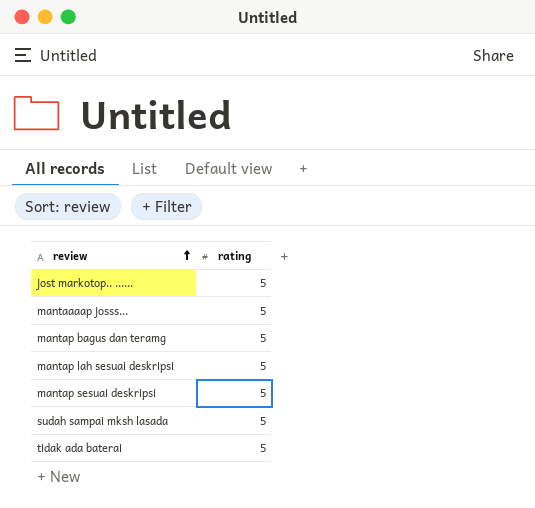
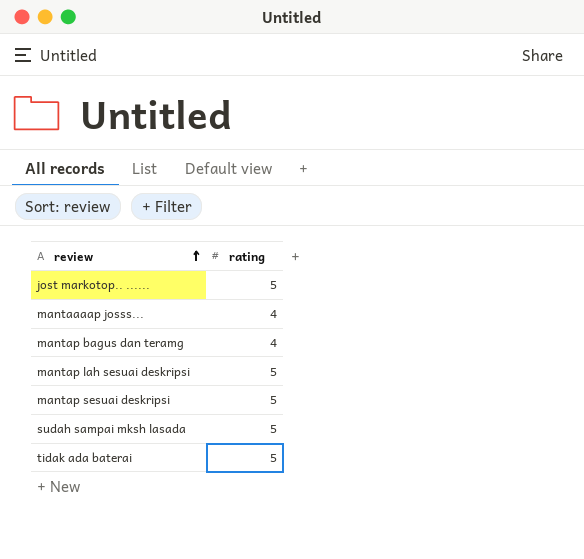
mantaaaap josss... | rating: 5 -> 4
mantap bagus dan teramg | rating: 5 -> 4

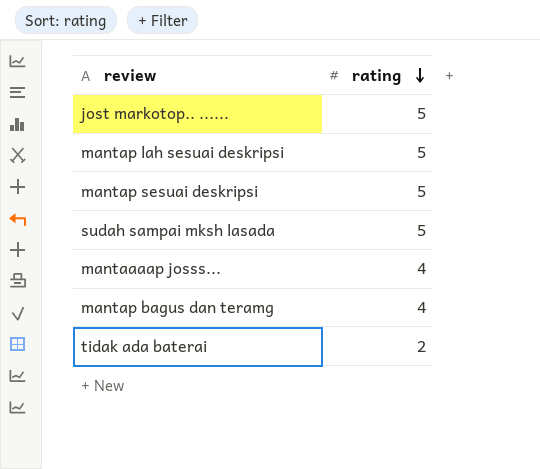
row order: review ascending -> rating descending
tidak ada baterai | rating: 5 -> 2

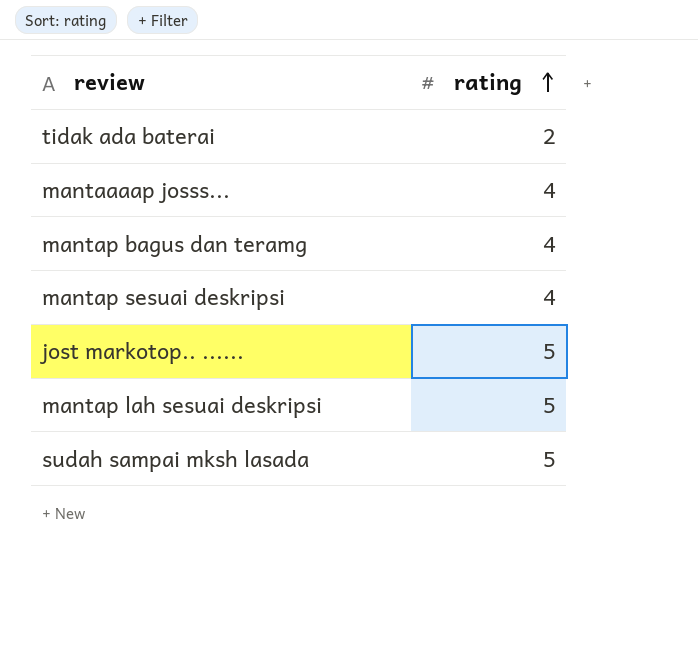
row order: rating descending -> rating ascending
mantap sesuai deskripsi | rating: 5 -> 4

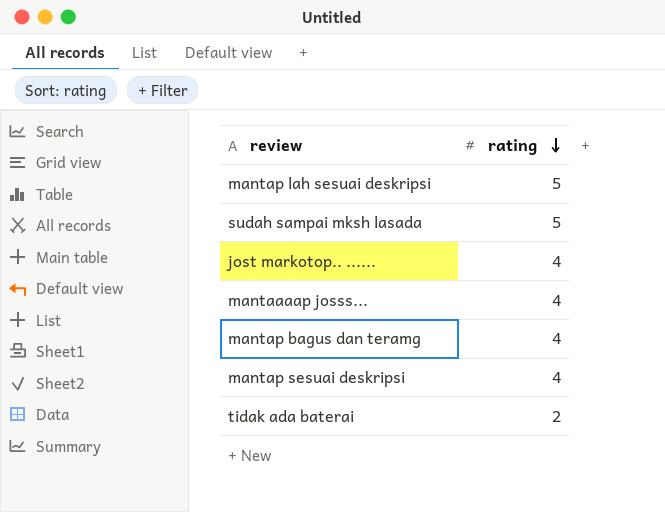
row order: rating ascending -> rating descending
jost markotop.. ...... | rating: 5 -> 4

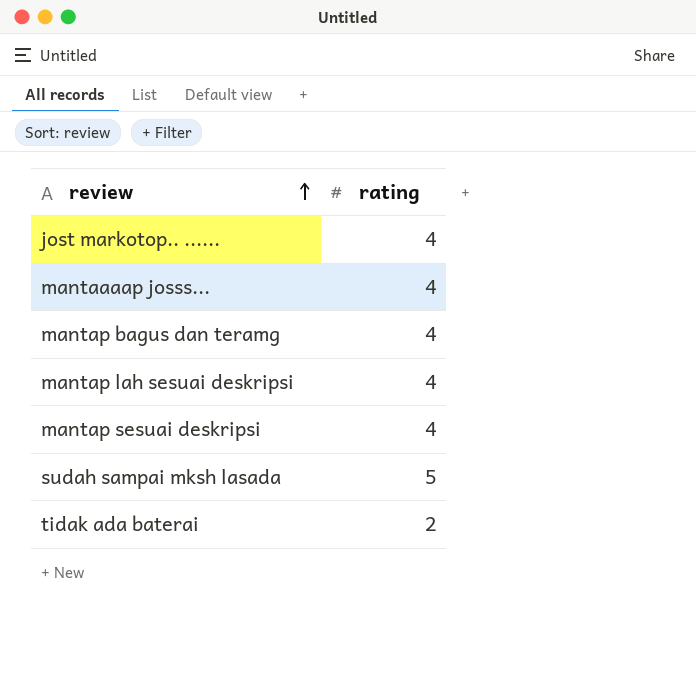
row order: rating descending -> review ascending
mantap lah sesuai deskripsi | rating: 5 -> 4

